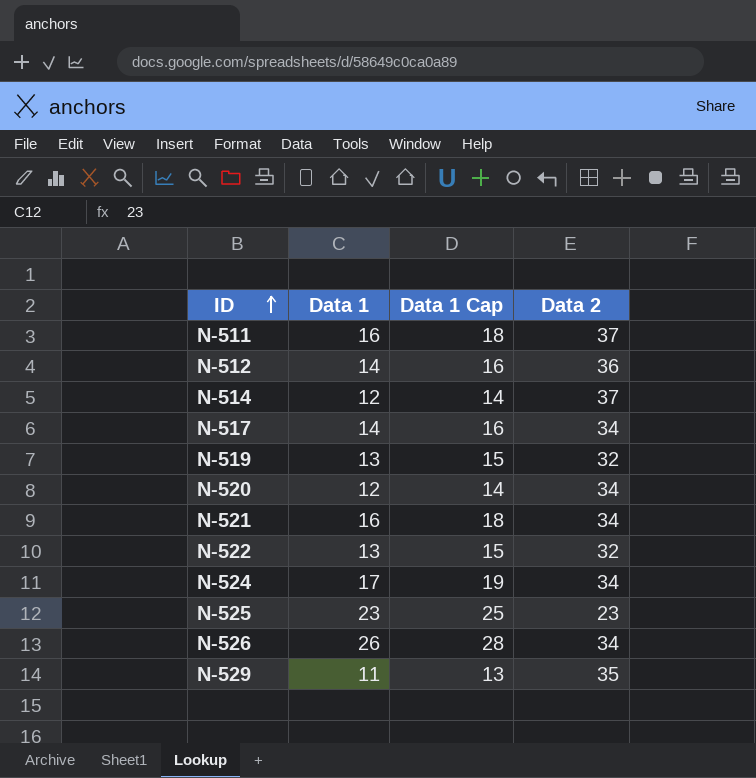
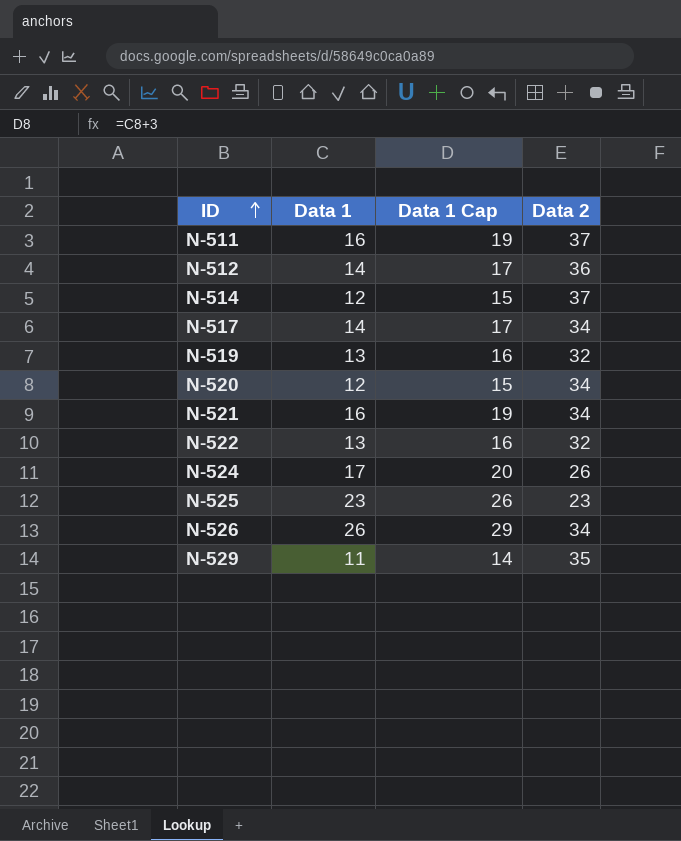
column Data 1 Cap | formula: [Data 1] + 2 -> [Data 1] + 3
N-524 | Data 2: 34 -> 26

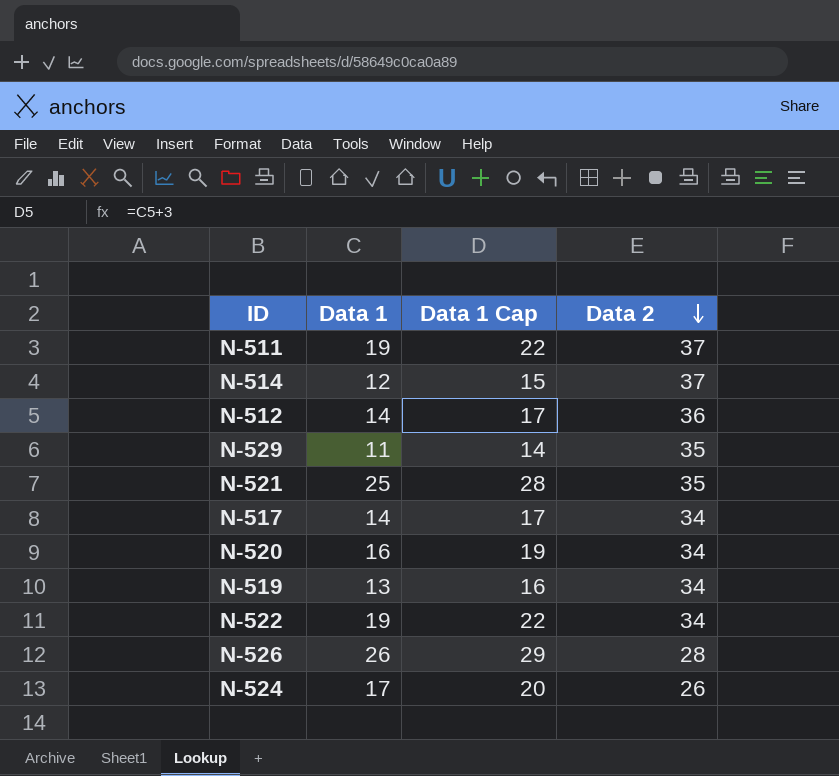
row order: ID ascending -> Data 2 descending
row N-525: 23 | 26 | 23 -> none
N-511 | Data 1: 16 -> 19
N-511 | Data 1 Cap: 19 -> 22
N-521 | Data 1: 16 -> 25
N-521 | Data 1 Cap: 19 -> 28
N-521 | Data 2: 34 -> 35
N-520 | Data 1: 12 -> 16
N-520 | Data 1 Cap: 15 -> 19
N-519 | Data 2: 32 -> 34
N-522 | Data 1: 13 -> 19
N-522 | Data 1 Cap: 16 -> 22
N-522 | Data 2: 32 -> 34
N-526 | Data 2: 34 -> 28

